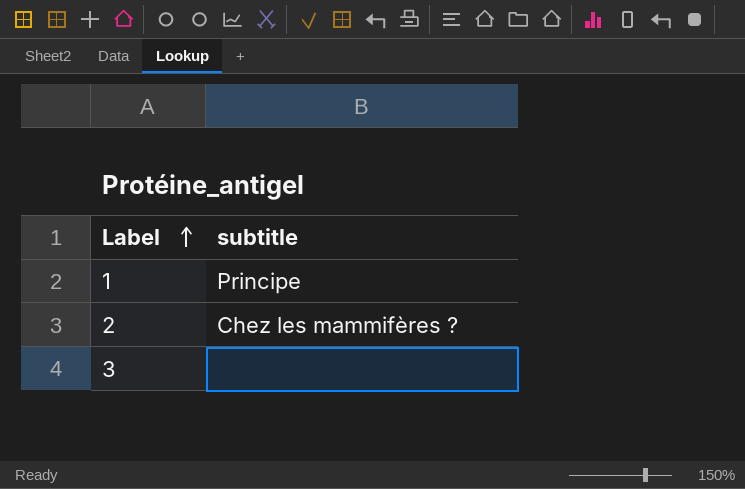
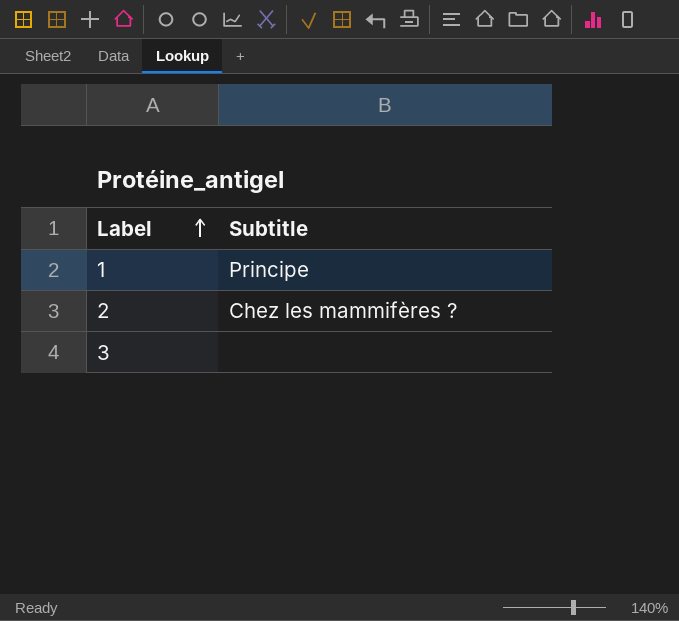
column name: subtitle -> Subtitle

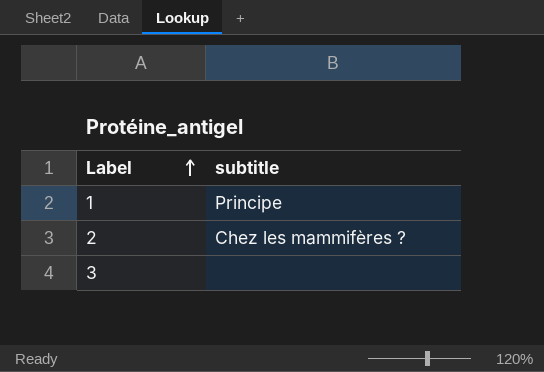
column name: Subtitle -> subtitle

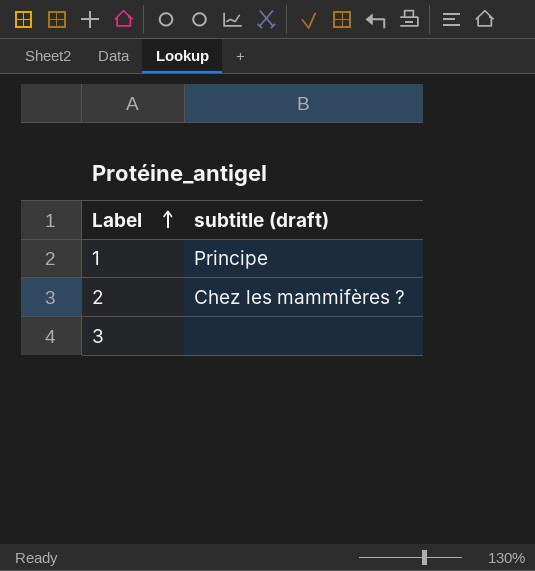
column name: subtitle -> subtitle (draft)

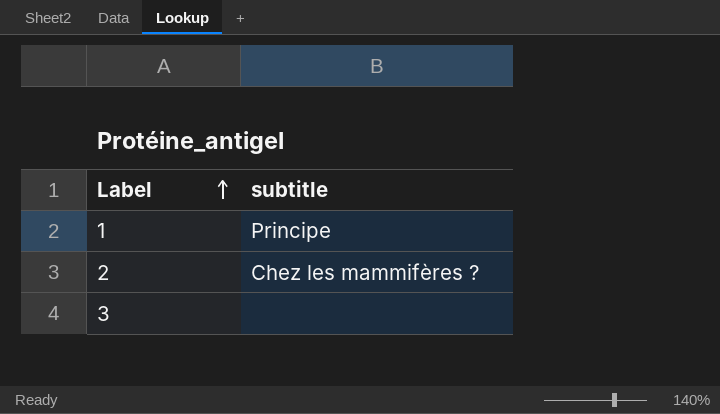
column name: subtitle (draft) -> subtitle

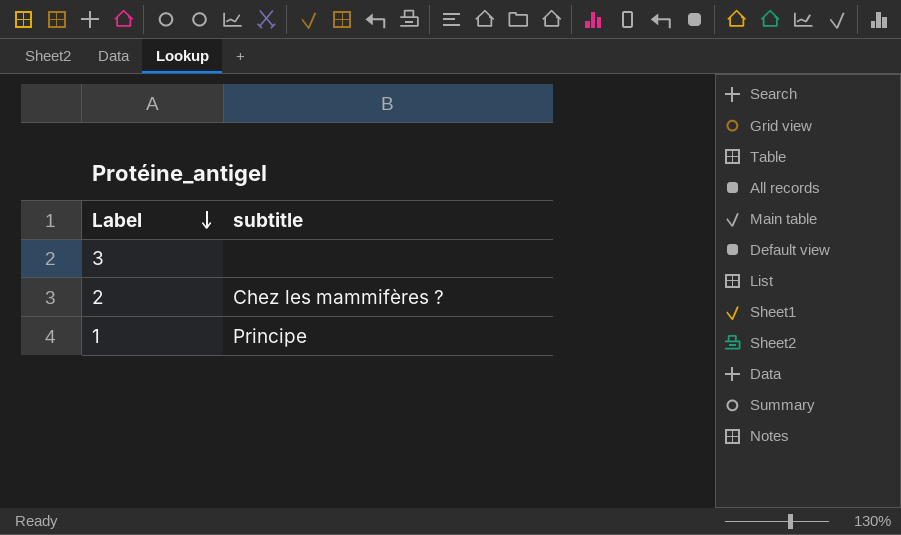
row order: Label ascending -> Label descending

